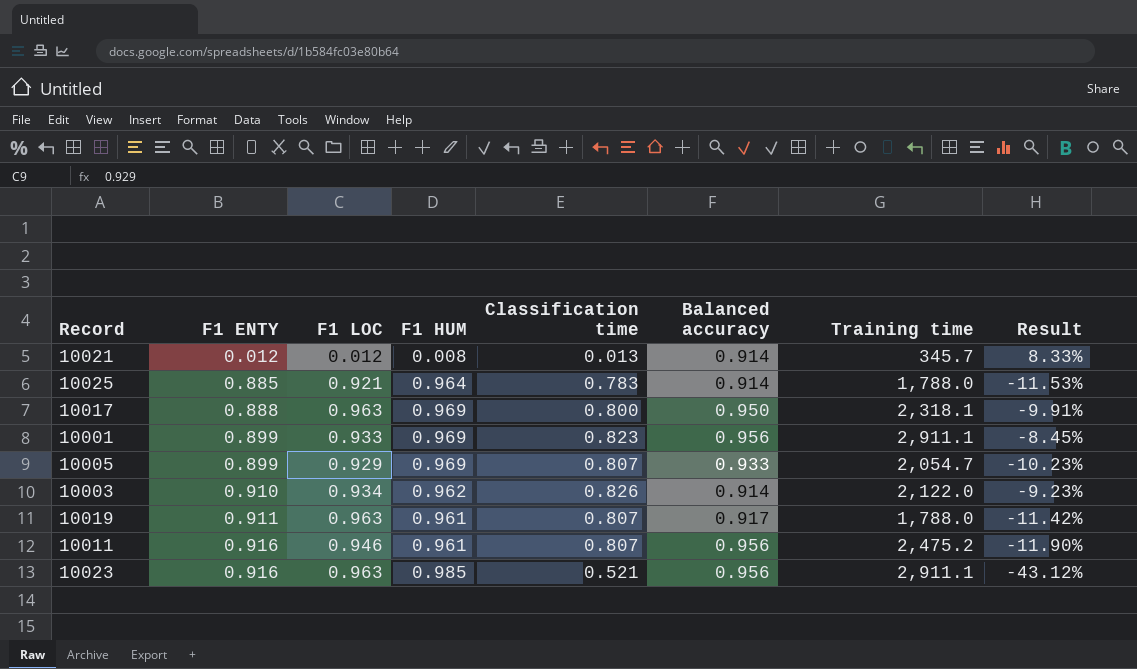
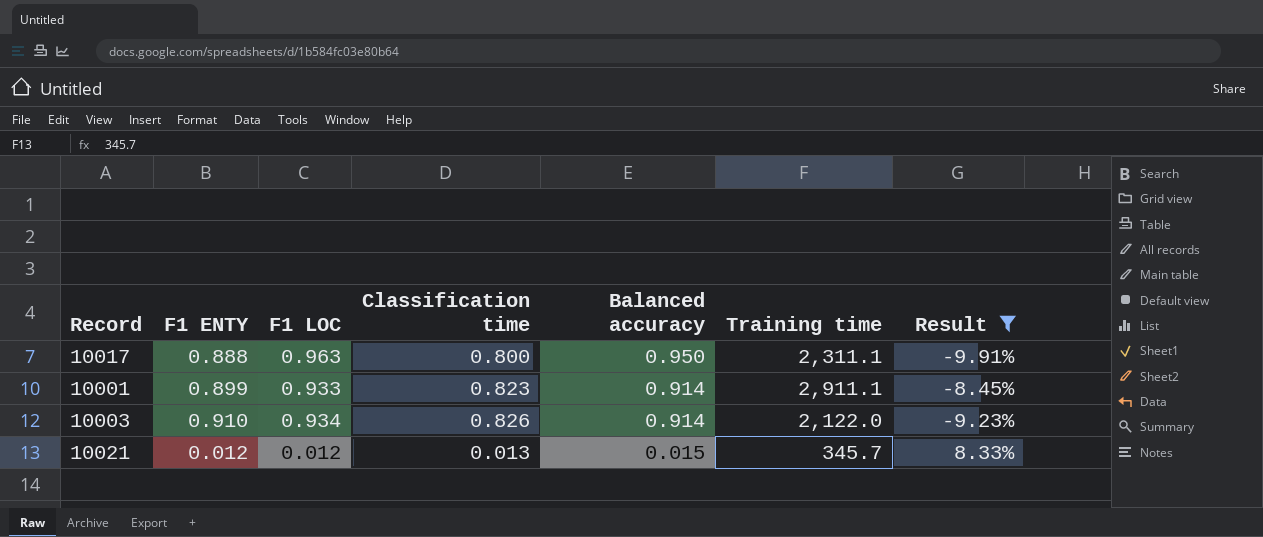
filter: none -> Result >= -9.91%
row order: F1 ENTY ascending -> Balanced accuracy descending
column F1 HUM | position: 4 -> none
10017 | Training time: 2,318.1 -> 2,311.1
10001 | Balanced accuracy: 0.956 -> 0.914
10021 | Balanced accuracy: 0.914 -> 0.015

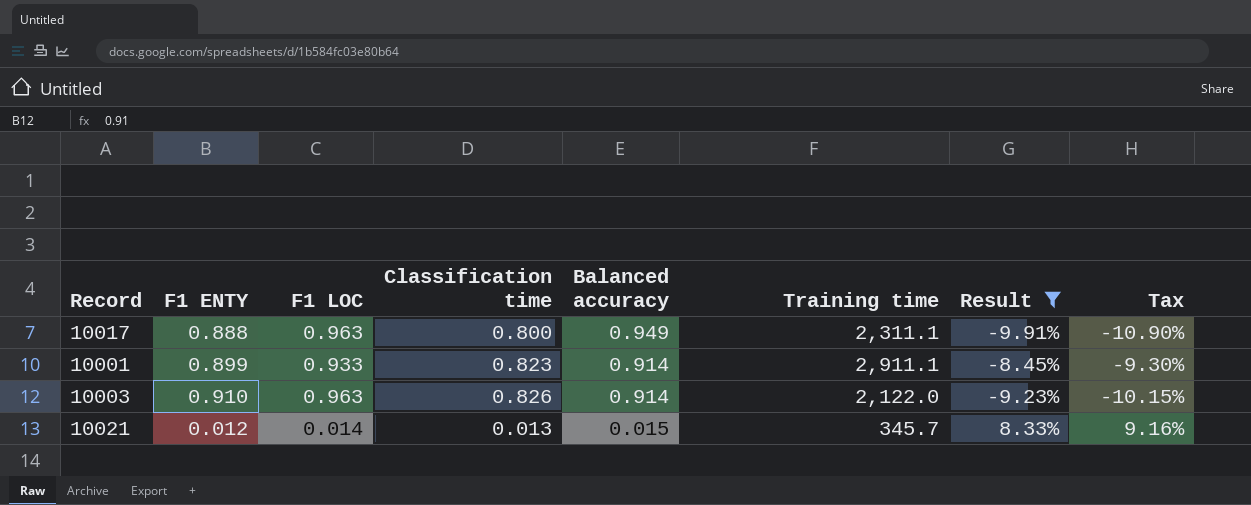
column Tax | formula: none -> [Result] * 1.1
10017 | Balanced accuracy: 0.950 -> 0.949
10003 | F1 LOC: 0.934 -> 0.963
10021 | F1 LOC: 0.012 -> 0.014

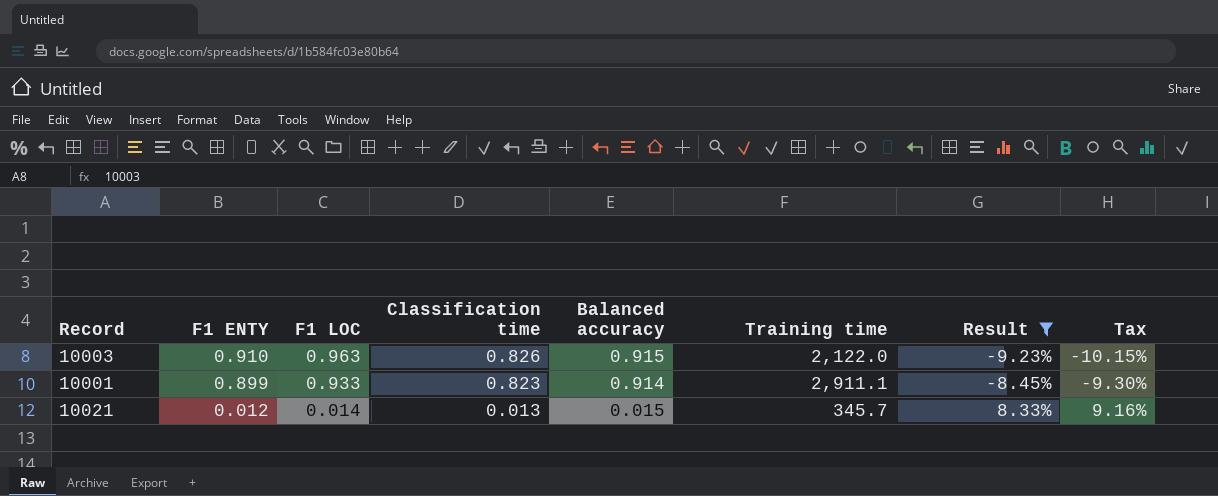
row order: Balanced accuracy descending -> F1 ENTY descending
row 10017: 0.888 | 0.963 | 0.800 | 0.949 | 2,311.1 | -9.91% | -10.90% -> none
10003 | Balanced accuracy: 0.914 -> 0.915

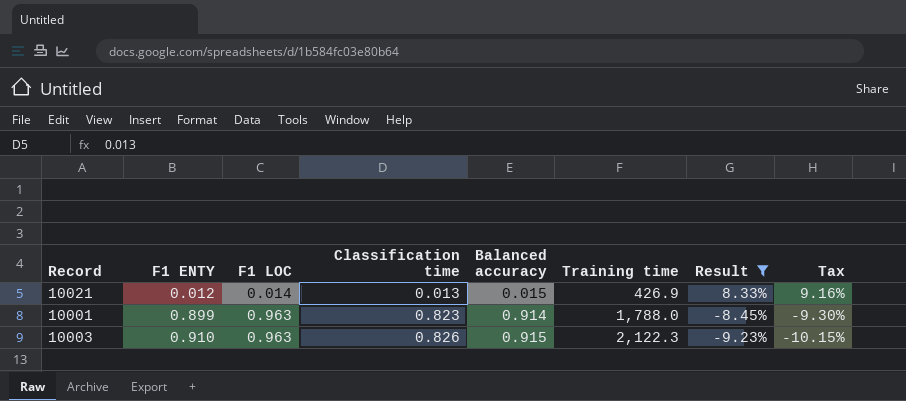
row order: F1 ENTY descending -> F1 ENTY ascending
10021 | Training time: 345.7 -> 426.9
10001 | F1 LOC: 0.933 -> 0.963
10001 | Training time: 2,911.1 -> 1,788.0
10003 | Training time: 2,122.0 -> 2,122.3

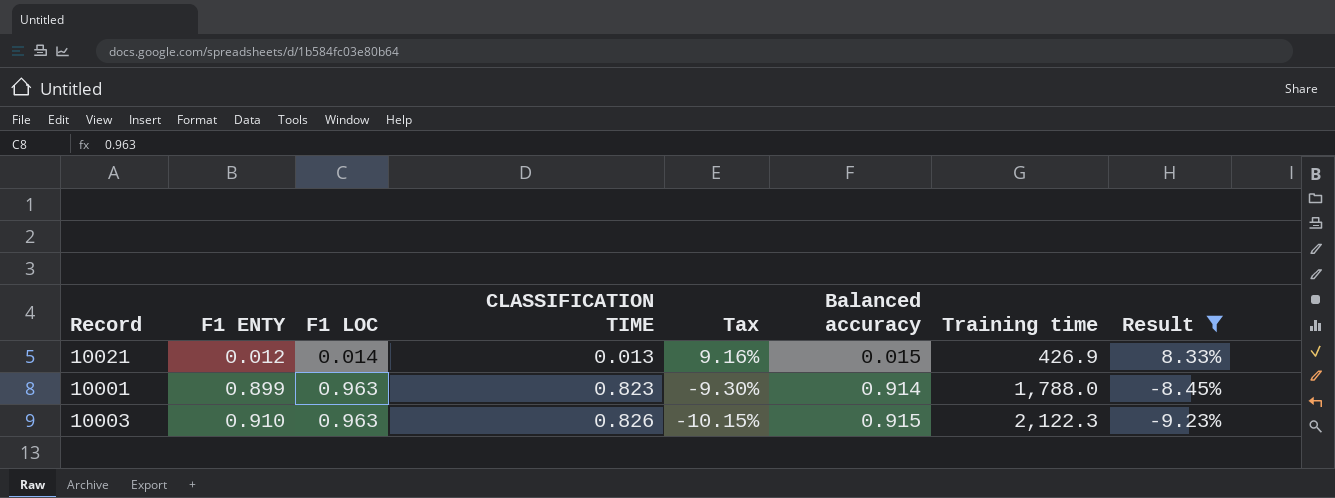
column name: Classification time -> CLASSIFICATION TIME
column Tax | position: 8 -> 5

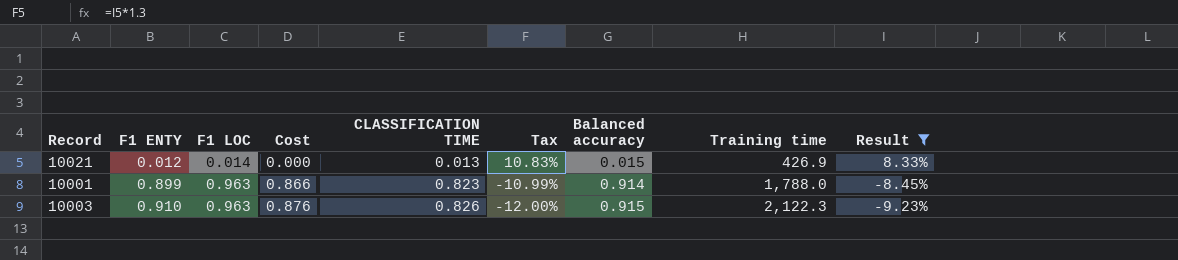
column Cost | formula: none -> [F1 ENTY] * [F1 LOC]
column Tax | formula: [Result] * 1.1 -> [Result] * 1.3

